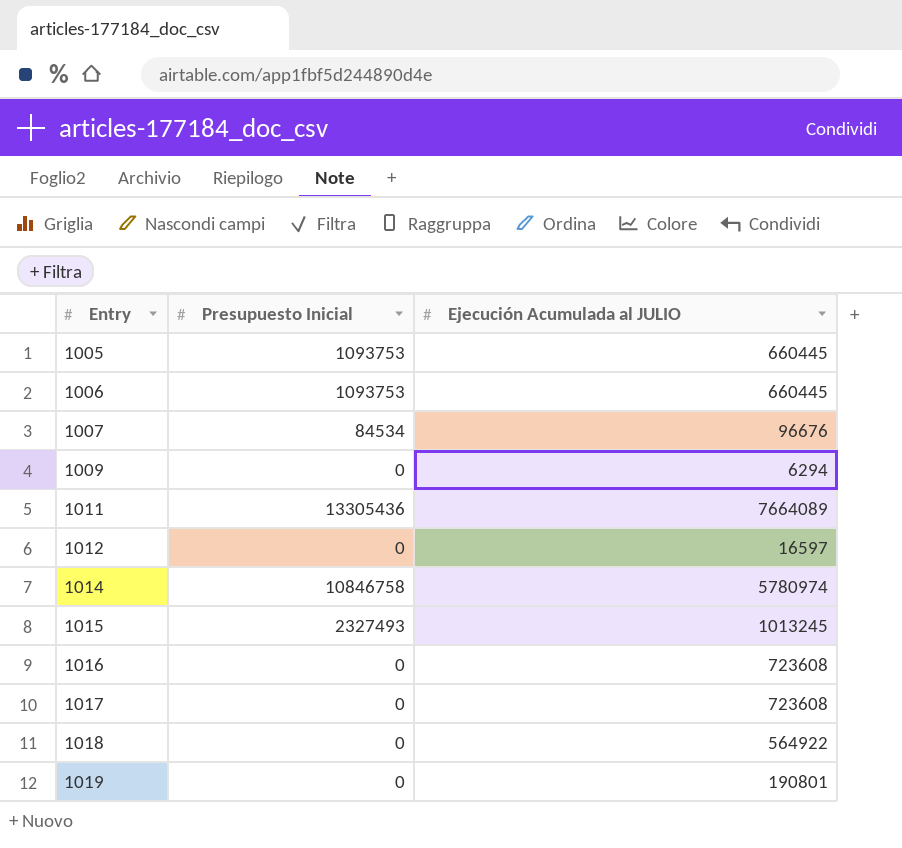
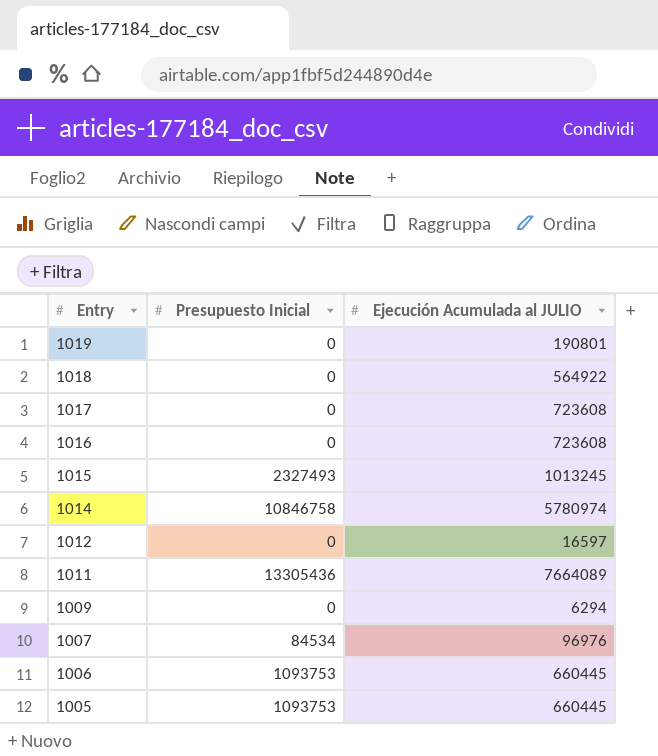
row order: Entry ascending -> Entry descending
1007 | Ejecución Acumulada al JULIO: 96676 -> 96976

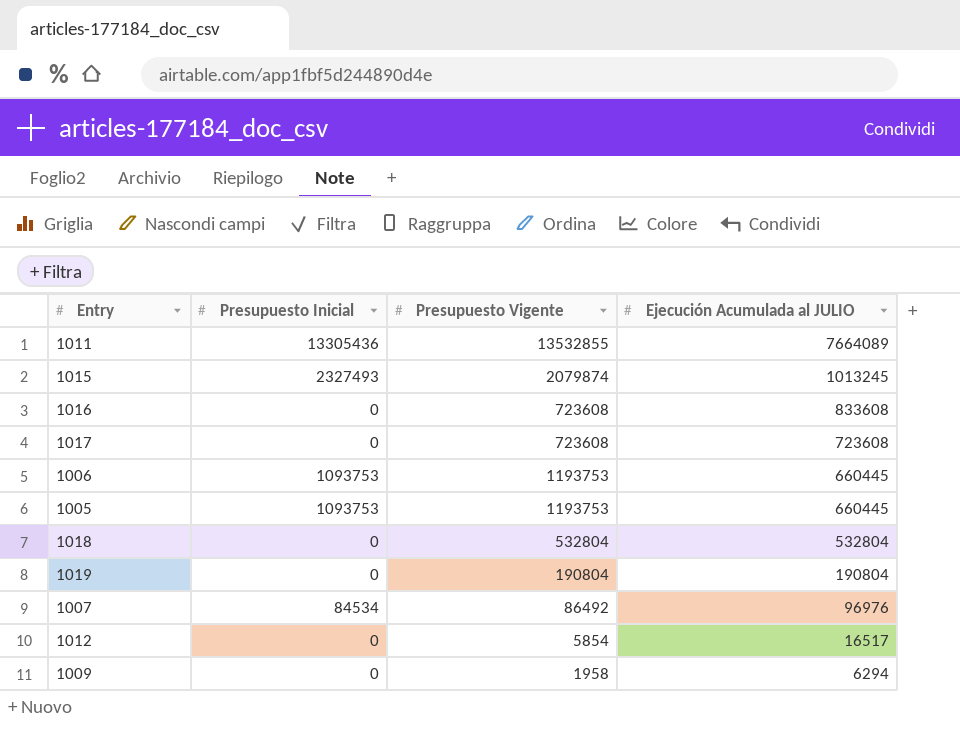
row order: Entry descending -> Ejecución Acumulada al JULIO descending
column Presupuesto Vigente | position: none -> 3
row 1014: 10846758 | 5780974 -> none
1016 | Ejecución Acumulada al JULIO: 723608 -> 833608
1018 | Ejecución Acumulada al JULIO: 564922 -> 532804
1019 | Ejecución Acumulada al JULIO: 190801 -> 190804
1012 | Ejecución Acumulada al JULIO: 16597 -> 16517

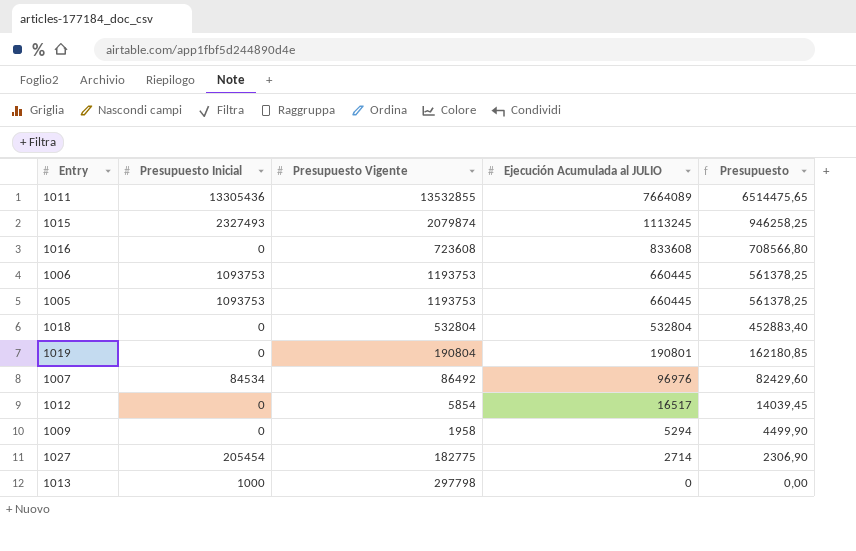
column Presupuesto | formula: none -> [Ejecución Acumulada al JULIO] * 0,85
row 1017: 0 | 723608 | 723608 -> none
1015 | Ejecución Acumulada al JULIO: 1013245 -> 1113245
1019 | Ejecución Acumulada al JULIO: 190804 -> 190801
1009 | Ejecución Acumulada al JULIO: 6294 -> 5294
row 1027: none -> 205454 | 182775 | 2714 | 2306,90
row 1013: none -> 1000 | 297798 | 0 | 0,00

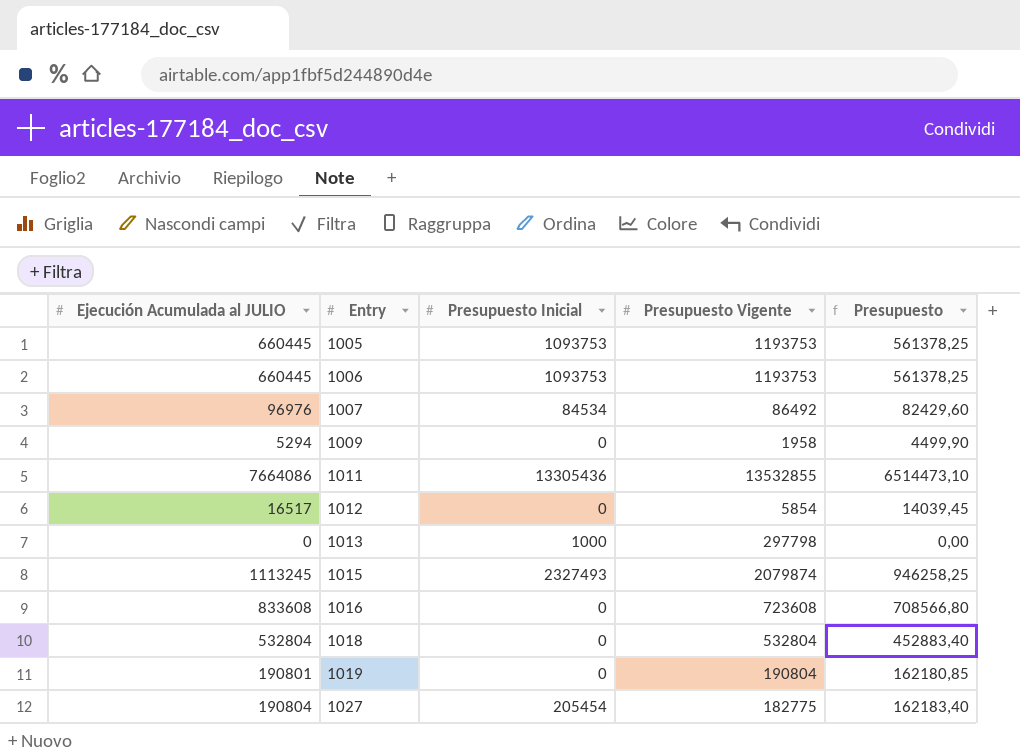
row order: Ejecución Acumulada al JULIO descending -> Entry ascending
column Ejecución Acumulada al JULIO | position: 4 -> 1
1011 | Ejecución Acumulada al JULIO: 7664089 -> 7664086
1011 | Presupuesto: 6514475,65 -> 6514473,10
1027 | Ejecución Acumulada al JULIO: 2714 -> 190804
1027 | Presupuesto: 2306,90 -> 162183,40

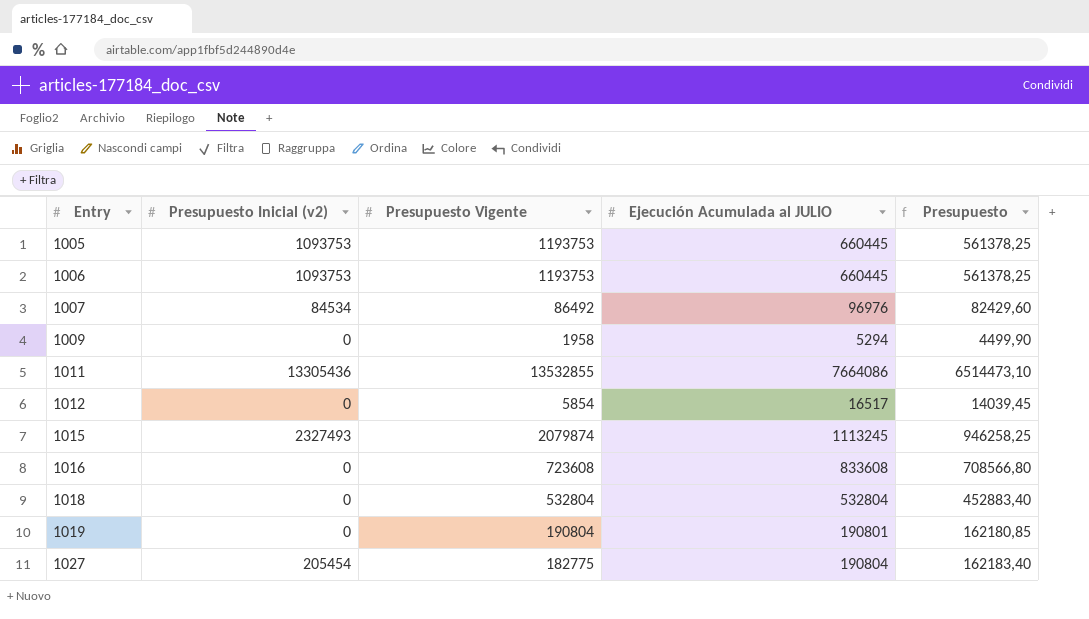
column name: Presupuesto Inicial -> Presupuesto Inicial (v2)
column Ejecución Acumulada al JULIO | position: 1 -> 4
row 1013: 0 | 1000 | 297798 | 0,00 -> none

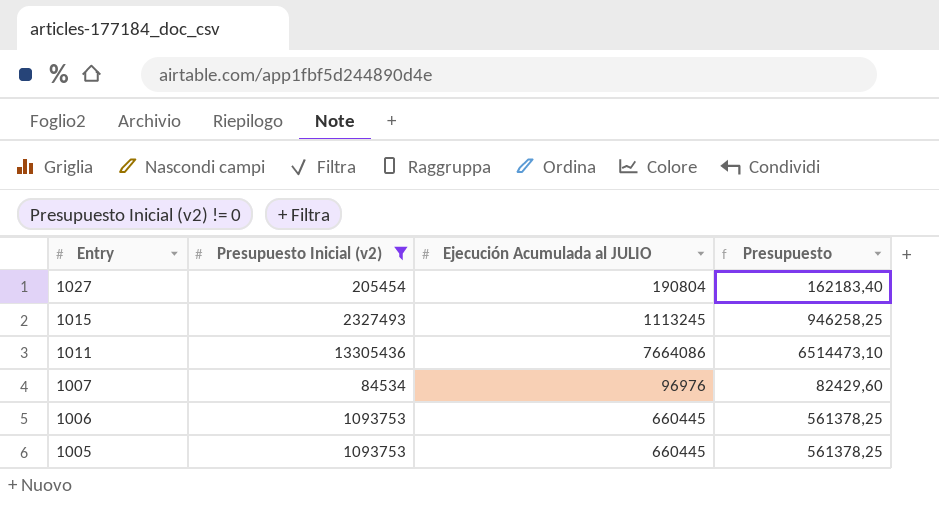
filter: none -> Presupuesto Inicial (v2) != 0
row order: Entry ascending -> Entry descending
column Presupuesto Vigente | position: 3 -> none

